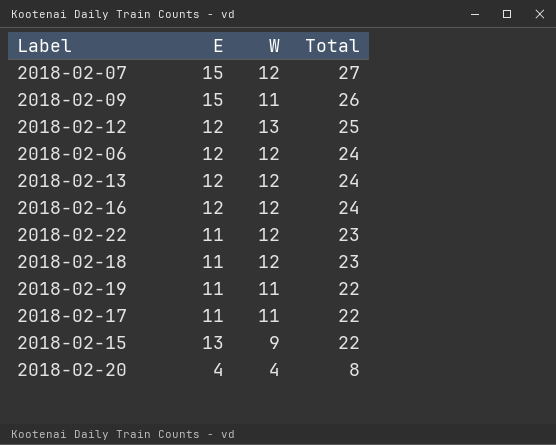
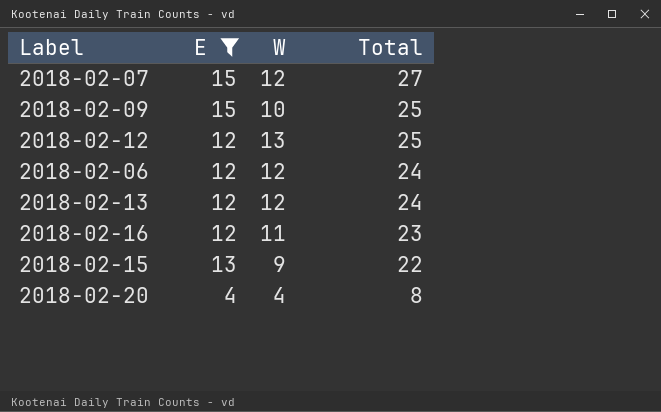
filter: none -> E != 11
2018-02-09 | W: 11 -> 10
2018-02-09 | Total: 26 -> 25
2018-02-16 | W: 12 -> 11
2018-02-16 | Total: 24 -> 23

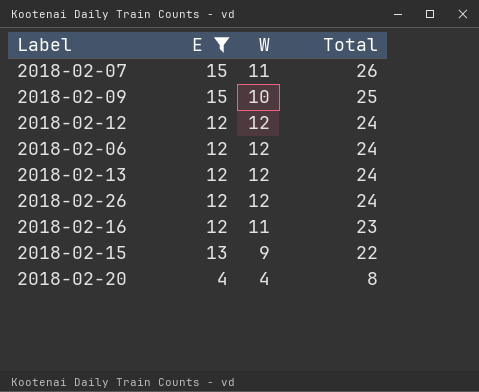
2018-02-07 | W: 12 -> 11
2018-02-07 | Total: 27 -> 26
2018-02-12 | W: 13 -> 12
2018-02-12 | Total: 25 -> 24
row 2018-02-26: none -> 12 | 12 | 24

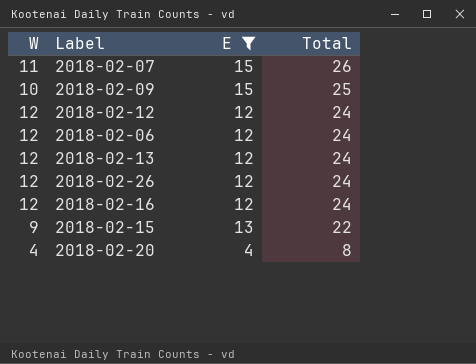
column W | position: 3 -> 1
2018-02-16 | W: 11 -> 12
2018-02-16 | Total: 23 -> 24

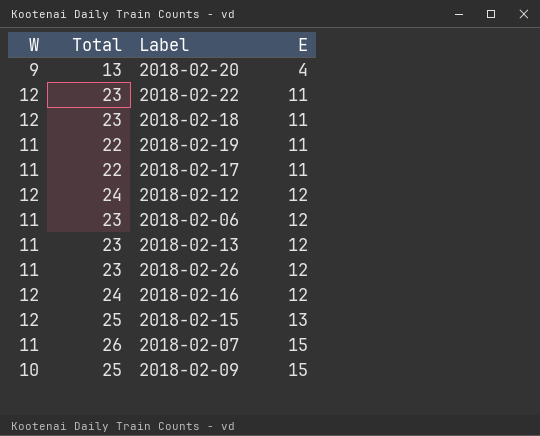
filter: E != 11 -> none
row order: Total descending -> E ascending
column Total | position: 4 -> 2
2018-02-20 | W: 4 -> 9
2018-02-20 | Total: 8 -> 13
2018-02-06 | W: 12 -> 11
2018-02-06 | Total: 24 -> 23
2018-02-13 | W: 12 -> 11
2018-02-13 | Total: 24 -> 23
2018-02-26 | W: 12 -> 11
2018-02-26 | Total: 24 -> 23
2018-02-15 | W: 9 -> 12
2018-02-15 | Total: 22 -> 25

